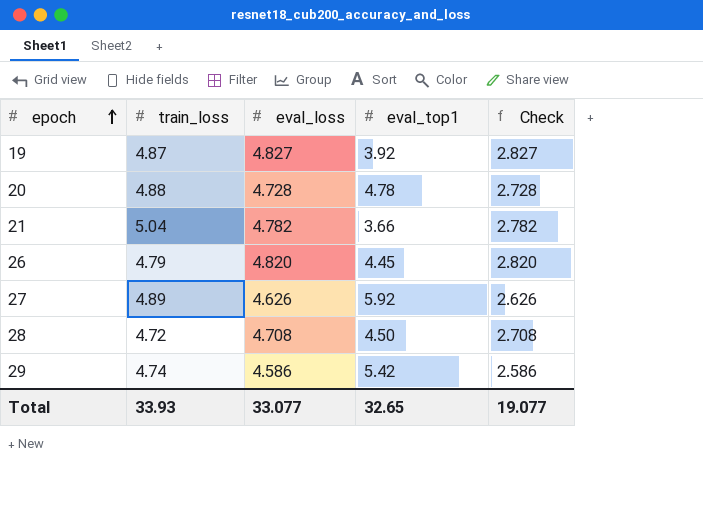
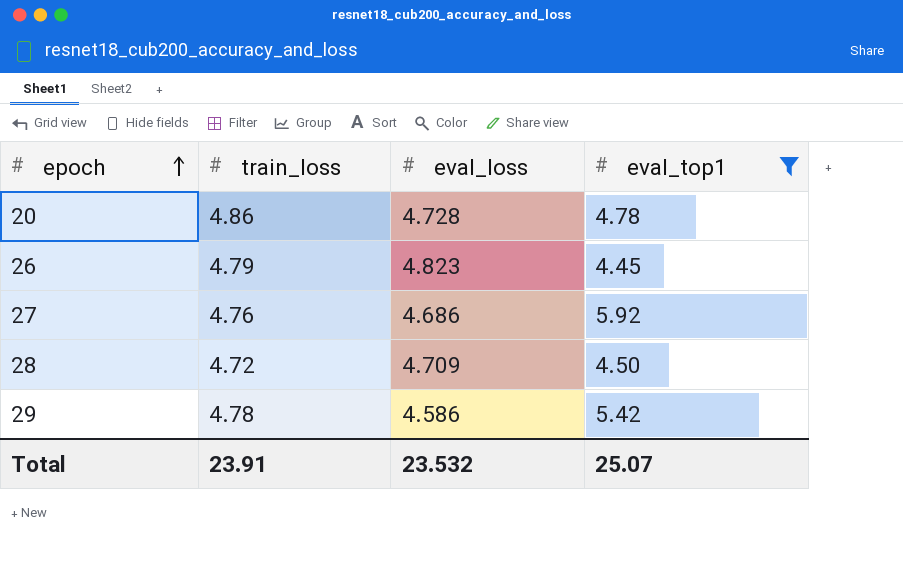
filter: none -> eval_top1 >= 4.45
column Check | formula: [eval_loss] - 2 -> none
20 | train_loss: 4.88 -> 4.86
26 | eval_loss: 4.820 -> 4.823
27 | train_loss: 4.89 -> 4.76
27 | eval_loss: 4.626 -> 4.686
28 | eval_loss: 4.708 -> 4.709
29 | train_loss: 4.74 -> 4.78
Total | train_loss: 33.93 -> 23.91
Total | eval_loss: 33.077 -> 23.532
Total | eval_top1: 32.65 -> 25.07

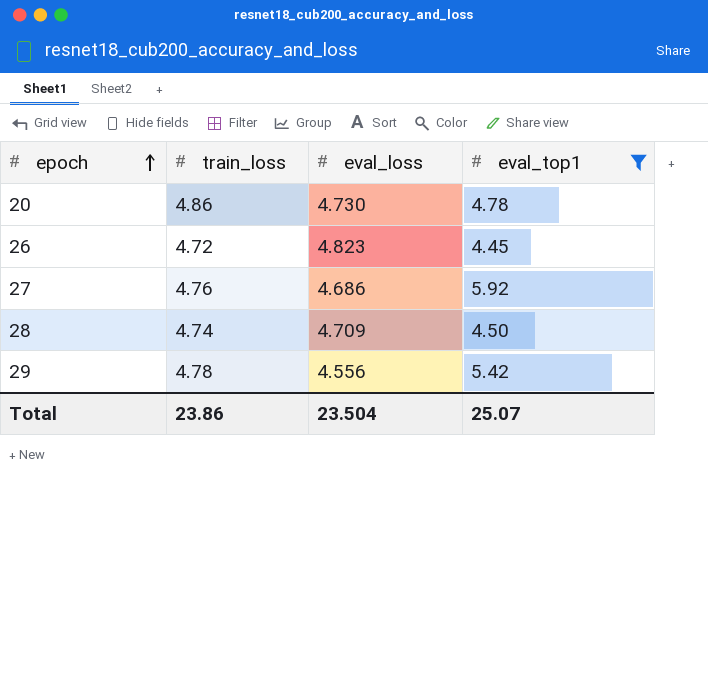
20 | eval_loss: 4.728 -> 4.730
26 | train_loss: 4.79 -> 4.72
28 | train_loss: 4.72 -> 4.74
29 | eval_loss: 4.586 -> 4.556
Total | train_loss: 23.91 -> 23.86
Total | eval_loss: 23.532 -> 23.504

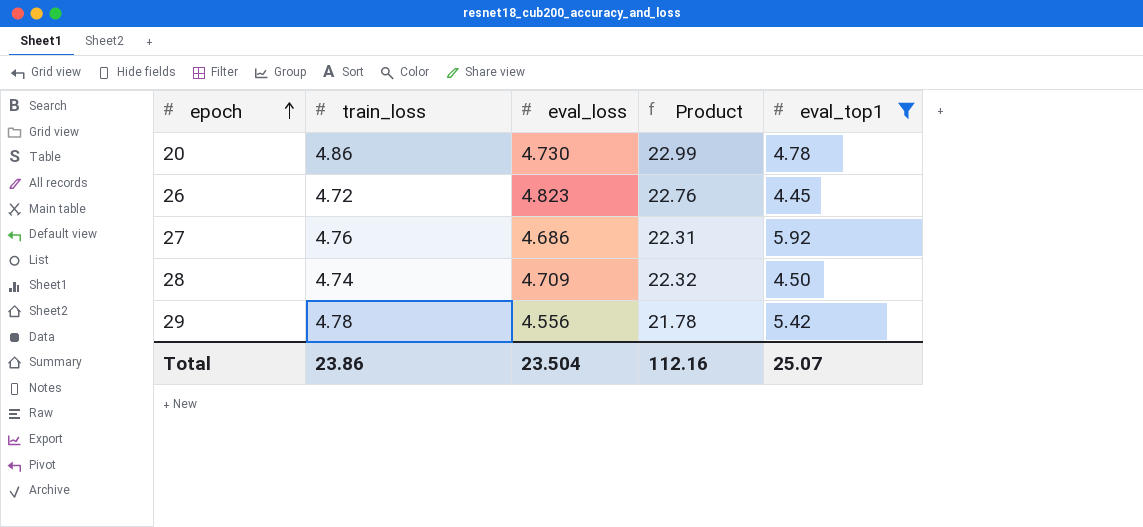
column Product | formula: none -> [train_loss] * [eval_loss]

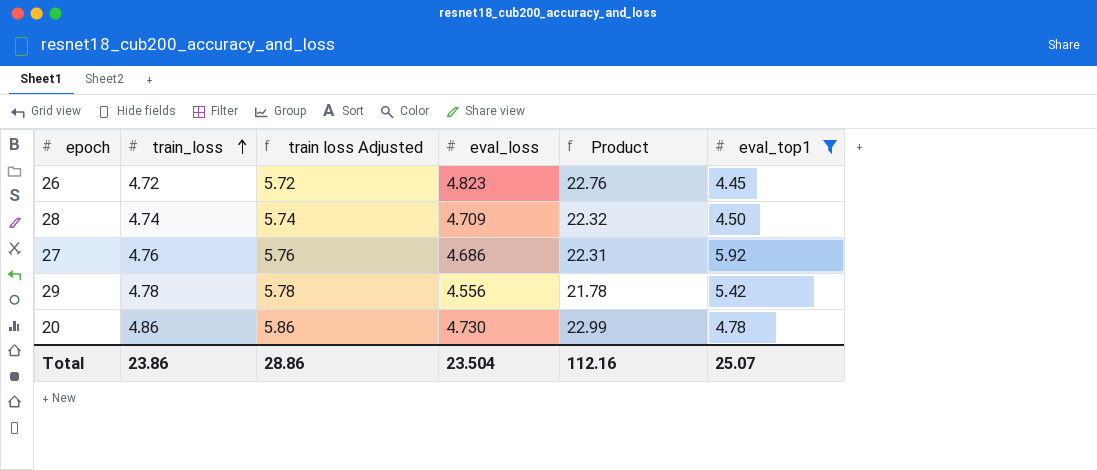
row order: epoch ascending -> train_loss ascending
column train loss Adjusted | formula: none -> [train_loss] + 1

